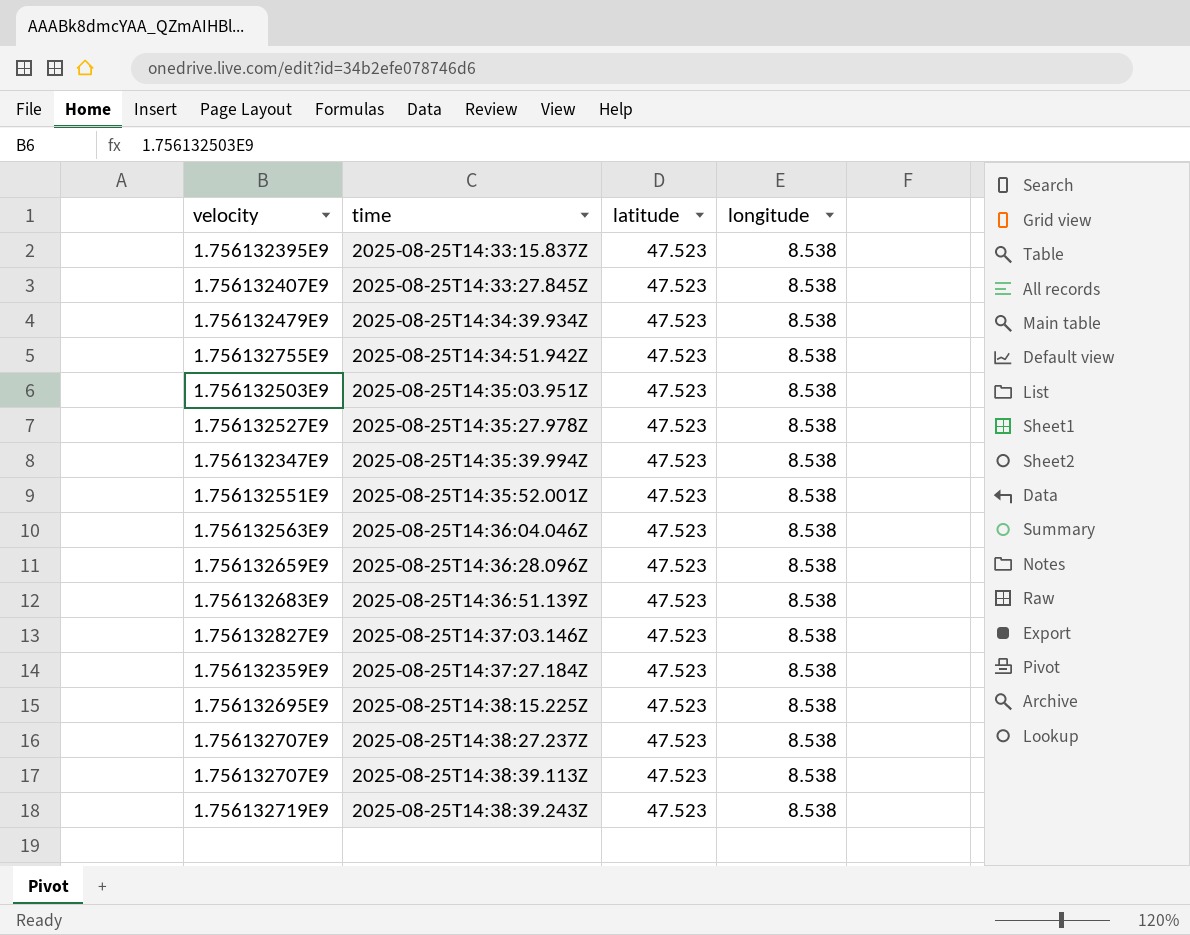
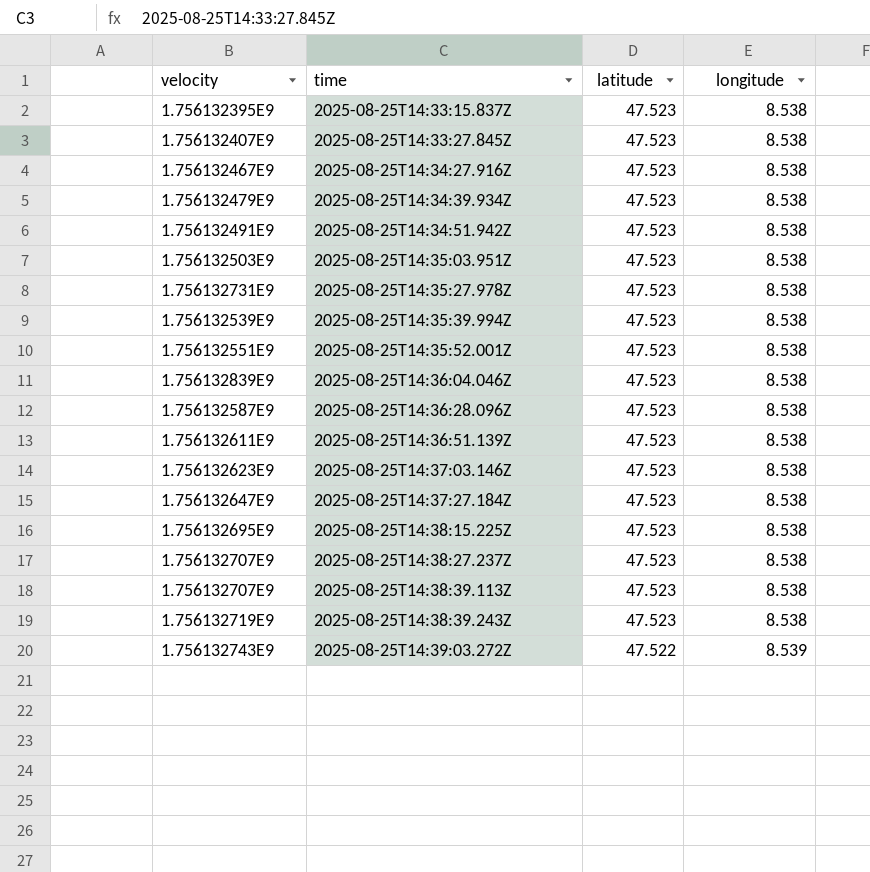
row 2025-08-25T14:34:27.916Z: none -> 1.756132467E9 | 47.523 | 8.538
2025-08-25T14:34:51.942Z | velocity: 1.756132755E9 -> 1.756132491E9
2025-08-25T14:35:27.978Z | velocity: 1.756132527E9 -> 1.756132731E9
2025-08-25T14:35:39.994Z | velocity: 1.756132347E9 -> 1.756132539E9
2025-08-25T14:36:04.046Z | velocity: 1.756132563E9 -> 1.756132839E9
2025-08-25T14:36:28.096Z | velocity: 1.756132659E9 -> 1.756132587E9
2025-08-25T14:36:51.139Z | velocity: 1.756132683E9 -> 1.756132611E9
2025-08-25T14:37:03.146Z | velocity: 1.756132827E9 -> 1.756132623E9
2025-08-25T14:37:27.184Z | velocity: 1.756132359E9 -> 1.756132647E9
row 2025-08-25T14:39:03.272Z: none -> 1.756132743E9 | 47.522 | 8.539

